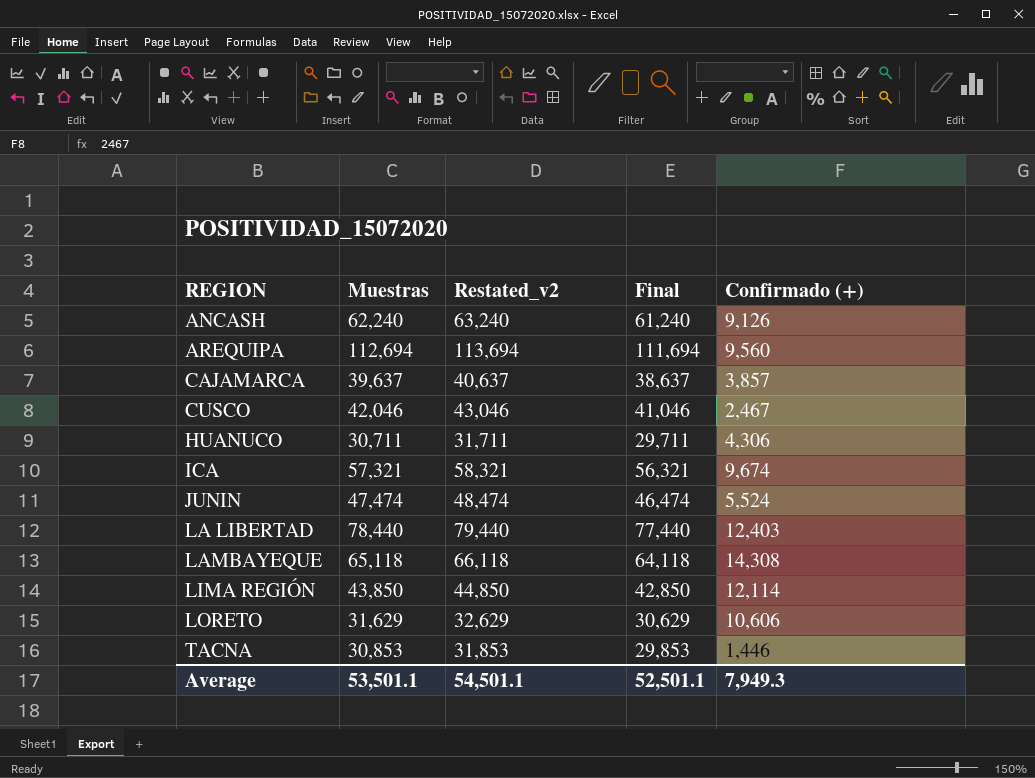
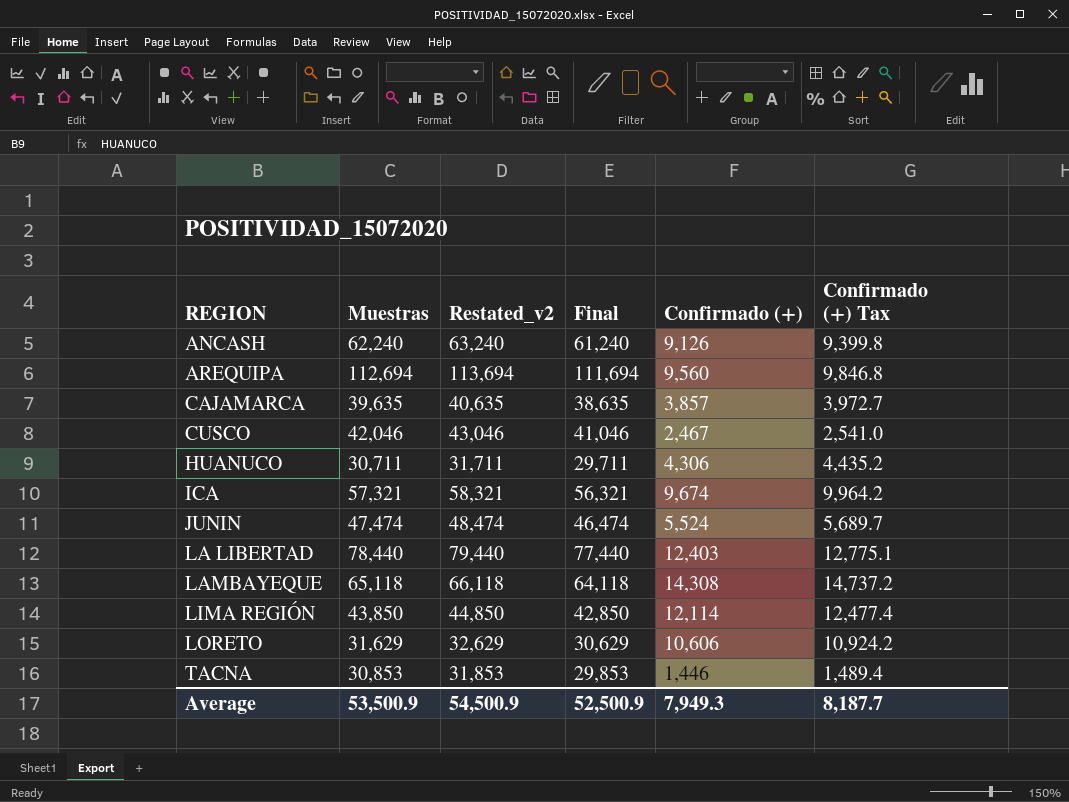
column Confirmado (+) Tax | formula: none -> [Confirmado (+)] * 1.03
CAJAMARCA | Muestras: 39,637 -> 39,635
CAJAMARCA | Restated_v2: 40,637 -> 40,635
CAJAMARCA | Final: 38,637 -> 38,635
Average | Muestras: 53,501.1 -> 53,500.9
Average | Restated_v2: 54,501.1 -> 54,500.9
Average | Final: 52,501.1 -> 52,500.9

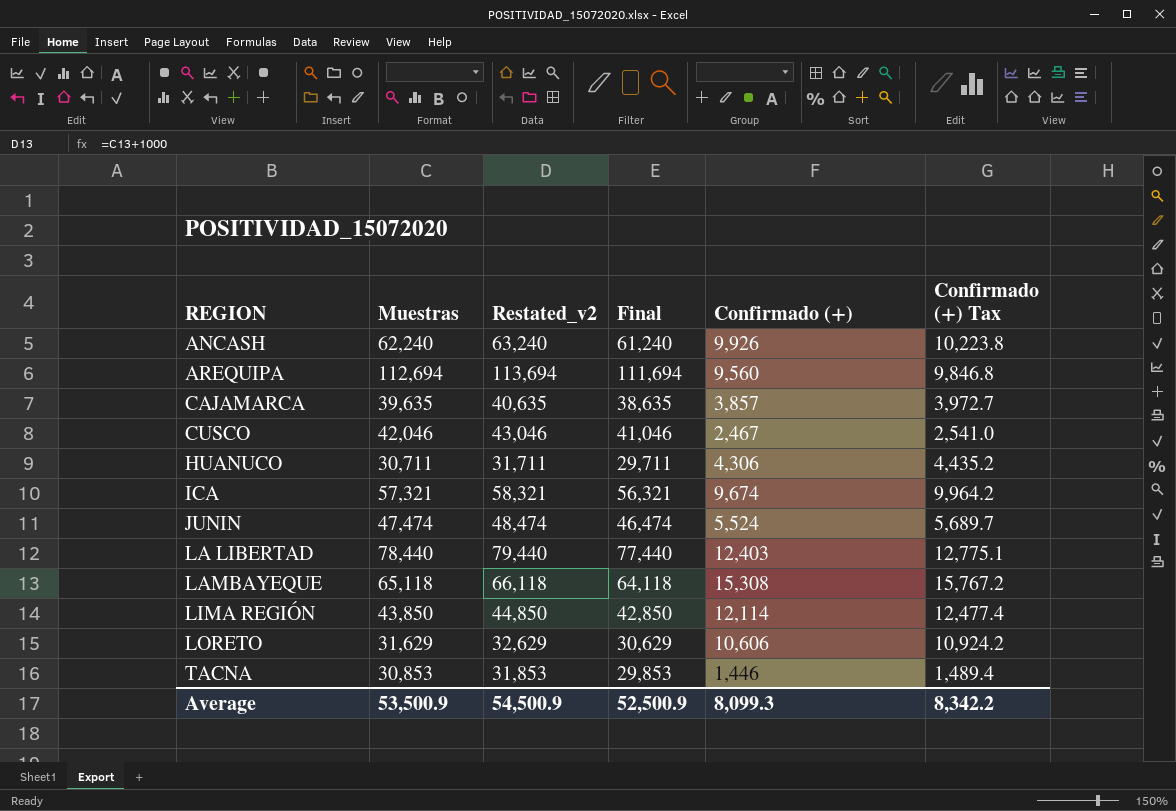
ANCASH | Confirmado (+): 9,126 -> 9,926
ANCASH | Confirmado (+) Tax: 9,399.8 -> 10,223.8
LAMBAYEQUE | Confirmado (+): 14,308 -> 15,308
LAMBAYEQUE | Confirmado (+) Tax: 14,737.2 -> 15,767.2
Average | Confirmado (+): 7,949.3 -> 8,099.3
Average | Confirmado (+) Tax: 8,187.7 -> 8,342.2

